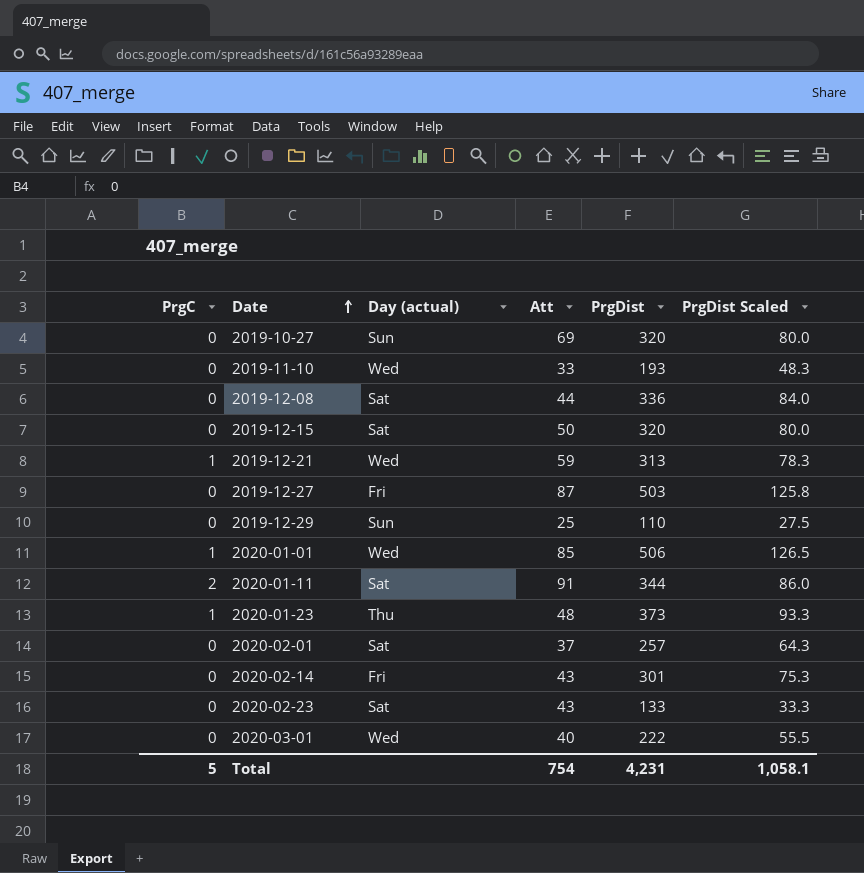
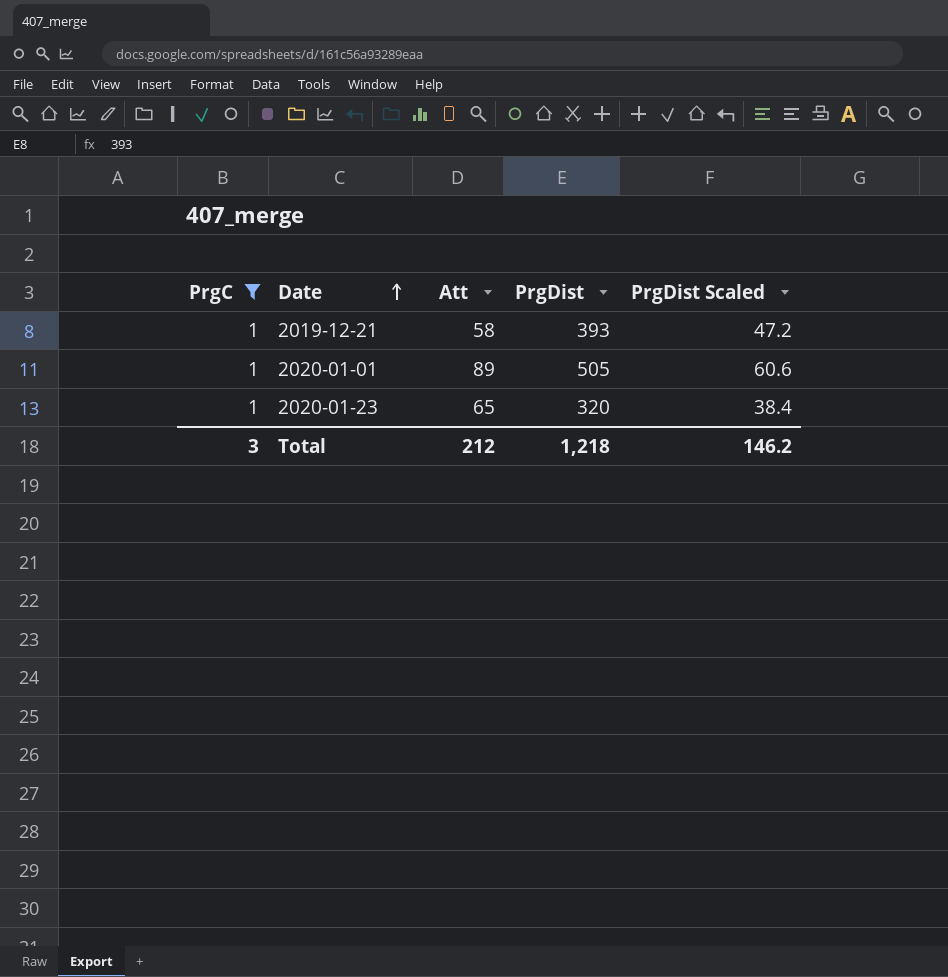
filter: none -> PrgC = 1
column Day (actual) | position: 3 -> none
column PrgDist Scaled | formula: [PrgDist] * 0.25 -> [PrgDist] * 0.12
2019-12-21 | Att: 59 -> 58
2019-12-21 | PrgDist: 313 -> 393
2020-01-01 | Att: 85 -> 89
2020-01-01 | PrgDist: 506 -> 505
2020-01-23 | Att: 48 -> 65
2020-01-23 | PrgDist: 373 -> 320
Total | PrgC: 5 -> 3
Total | Att: 754 -> 212
Total | PrgDist: 4,231 -> 1,218
Total | PrgDist Scaled: 1,058.1 -> 146.2

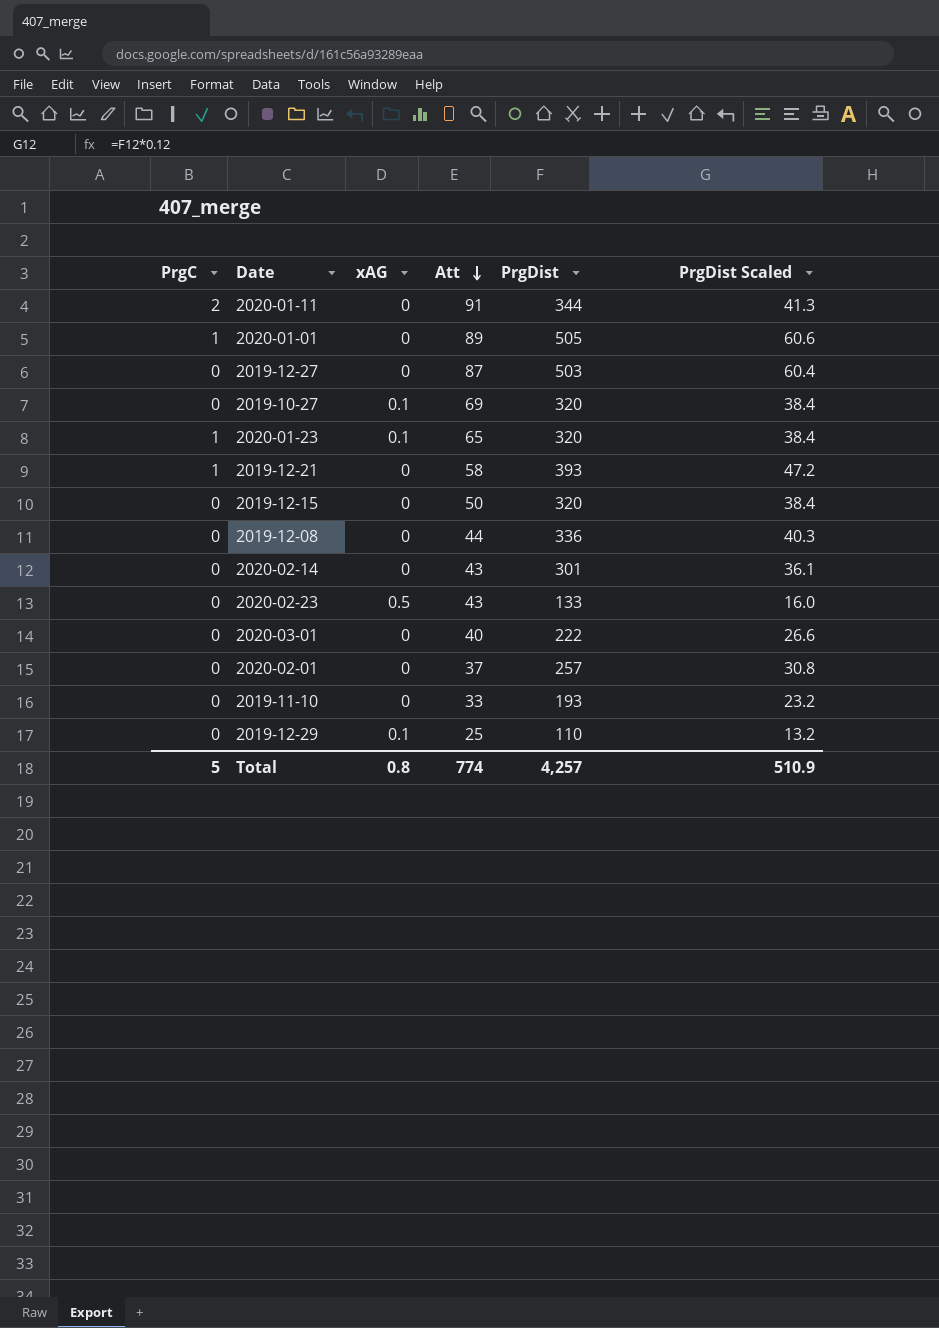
filter: PrgC = 1 -> none
row order: Date ascending -> Att descending
column xAG | position: none -> 3
Total | PrgC: 3 -> 5
Total | Att: 212 -> 774
Total | PrgDist: 1,218 -> 4,257
Total | PrgDist Scaled: 146.2 -> 510.9

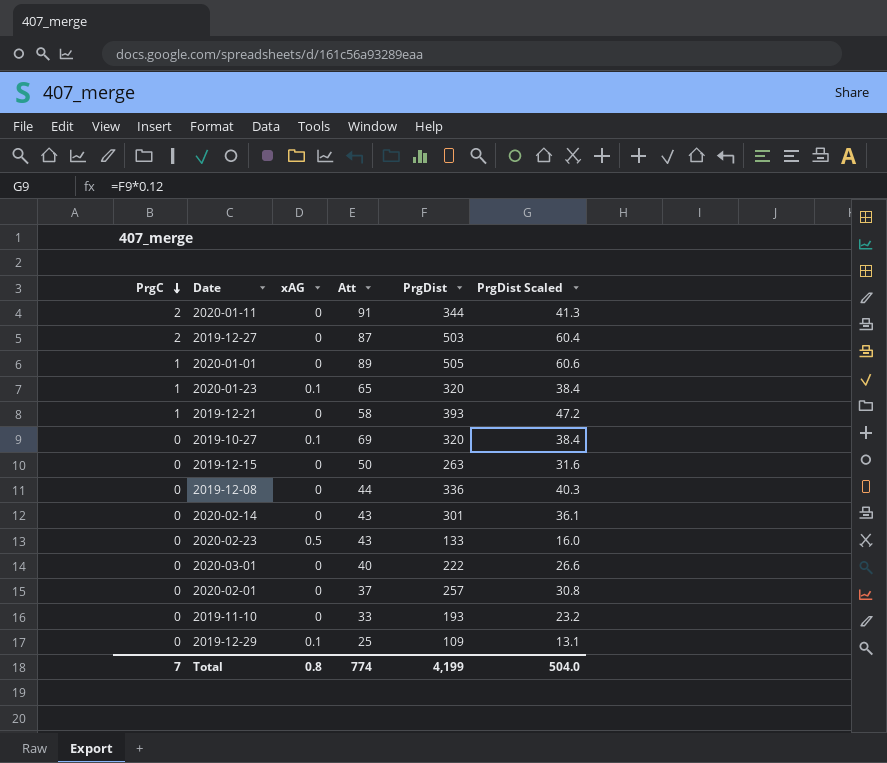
row order: Att descending -> PrgC descending
2019-12-27 | PrgC: 0 -> 2
2019-12-15 | PrgDist: 320 -> 263
2019-12-15 | PrgDist Scaled: 38.4 -> 31.6
2019-12-29 | PrgDist: 110 -> 109
2019-12-29 | PrgDist Scaled: 13.2 -> 13.1
Total | PrgC: 5 -> 7
Total | PrgDist: 4,257 -> 4,199
Total | PrgDist Scaled: 510.9 -> 504.0

